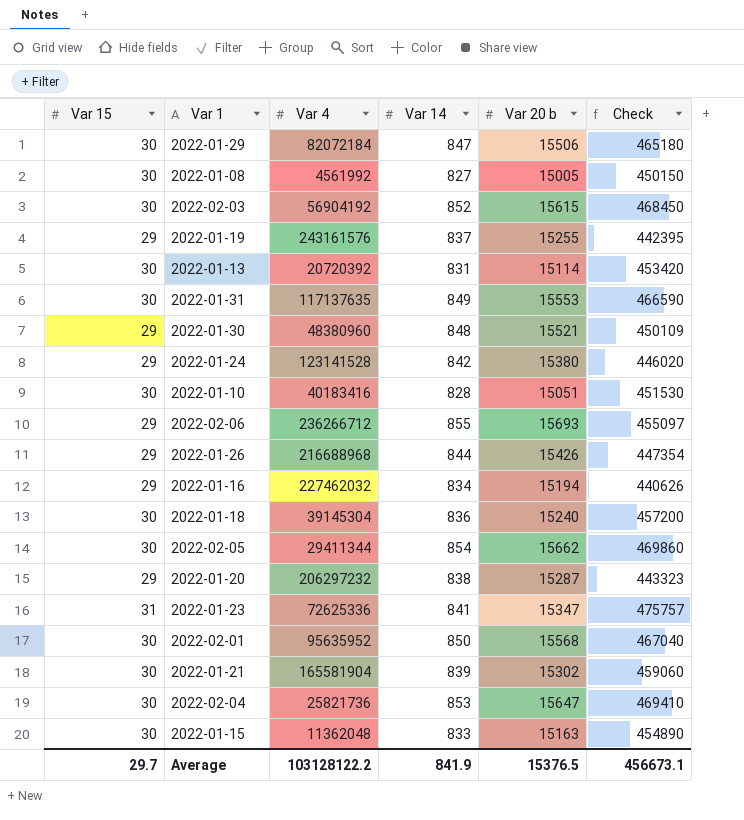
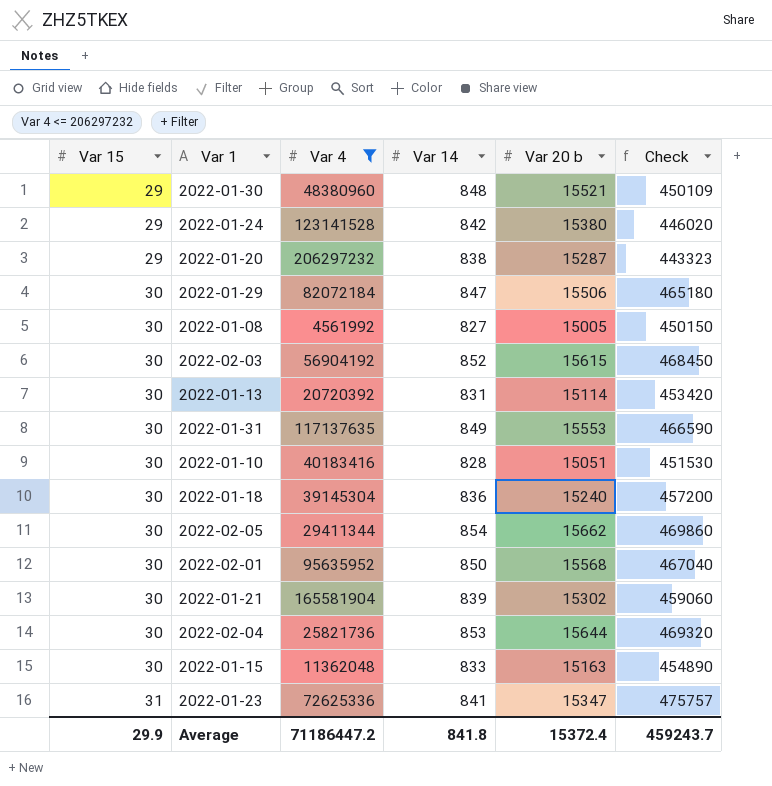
filter: none -> Var 4 <= 206297232
row order: none -> Var 15 ascending
2022-02-04 | Var 20 b: 15647 -> 15644
2022-02-04 | Check: 469410 -> 469320
Average | Var 15: 29.7 -> 29.9
Average | Var 4: 103128122.2 -> 71186447.2
Average | Var 14: 841.9 -> 841.8
Average | Var 20 b: 15376.5 -> 15372.4
Average | Check: 456673.1 -> 459243.7

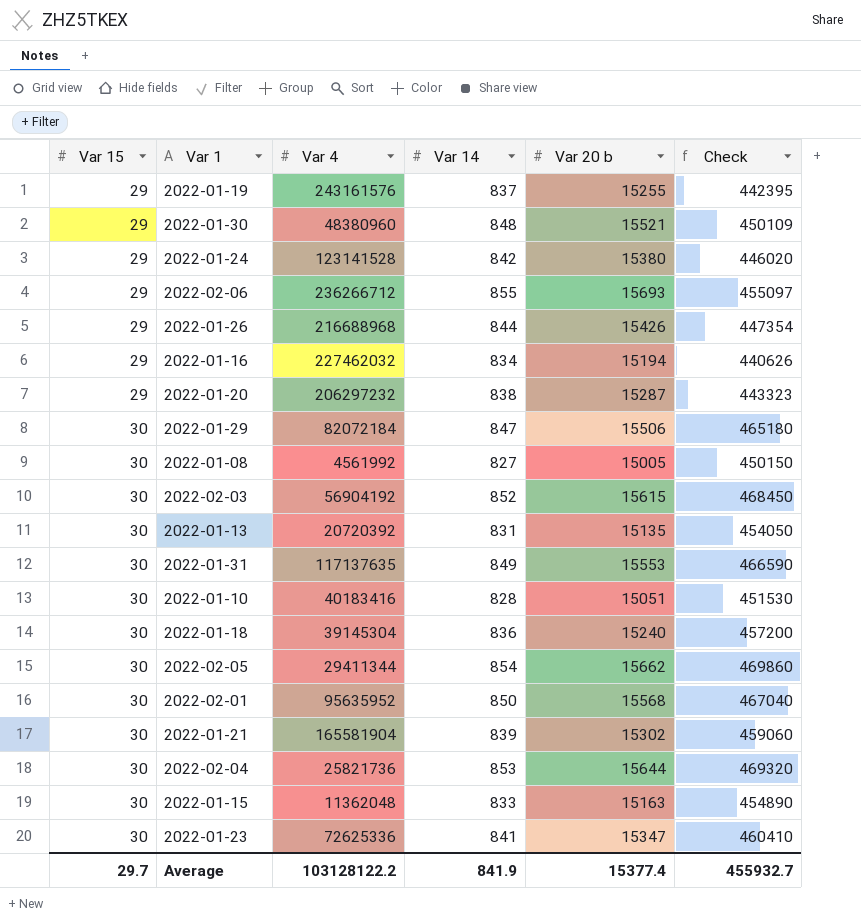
filter: Var 4 <= 206297232 -> none
2022-01-13 | Var 20 b: 15114 -> 15135
2022-01-13 | Check: 453420 -> 454050
2022-01-23 | Var 15: 31 -> 30
2022-01-23 | Check: 475757 -> 460410
Average | Var 15: 29.9 -> 29.7
Average | Var 4: 71186447.2 -> 103128122.2
Average | Var 14: 841.8 -> 841.9
Average | Var 20 b: 15372.4 -> 15377.4
Average | Check: 459243.7 -> 455932.7

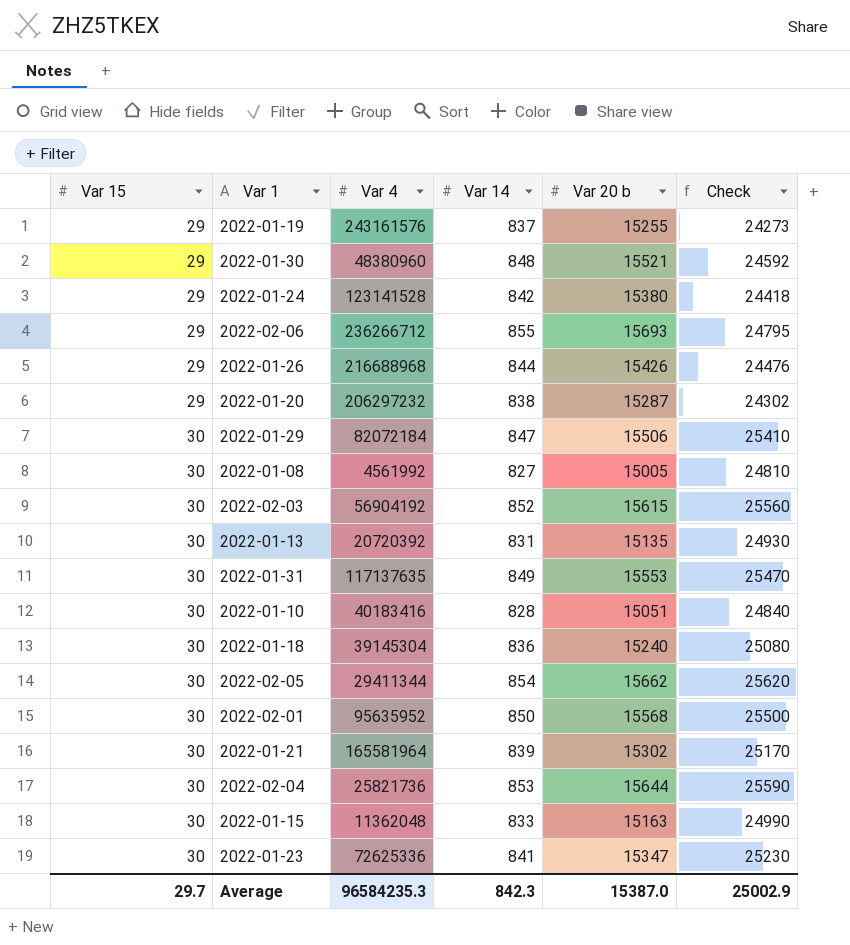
column Check | formula: [Var 15] * [Var 20 b] -> [Var 15] * [Var 14]
row 2022-01-16: 29 | 227462032 | 834 | 15194 | 440626 -> none
2022-01-21 | Var 4: 165581904 -> 165581964
Average | Var 4: 103128122.2 -> 96584235.3
Average | Var 14: 841.9 -> 842.3
Average | Var 20 b: 15377.4 -> 15387.0
Average | Check: 455932.7 -> 25002.9

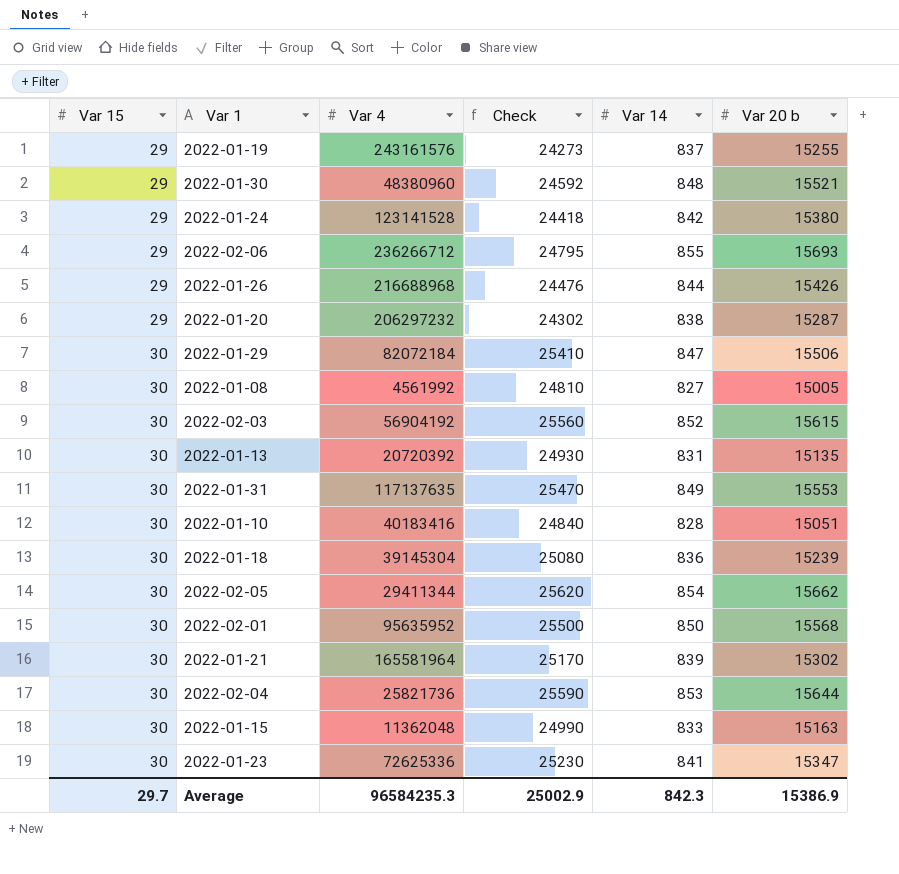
column Check | position: 6 -> 4
2022-01-18 | Var 20 b: 15240 -> 15239
Average | Var 20 b: 15387.0 -> 15386.9

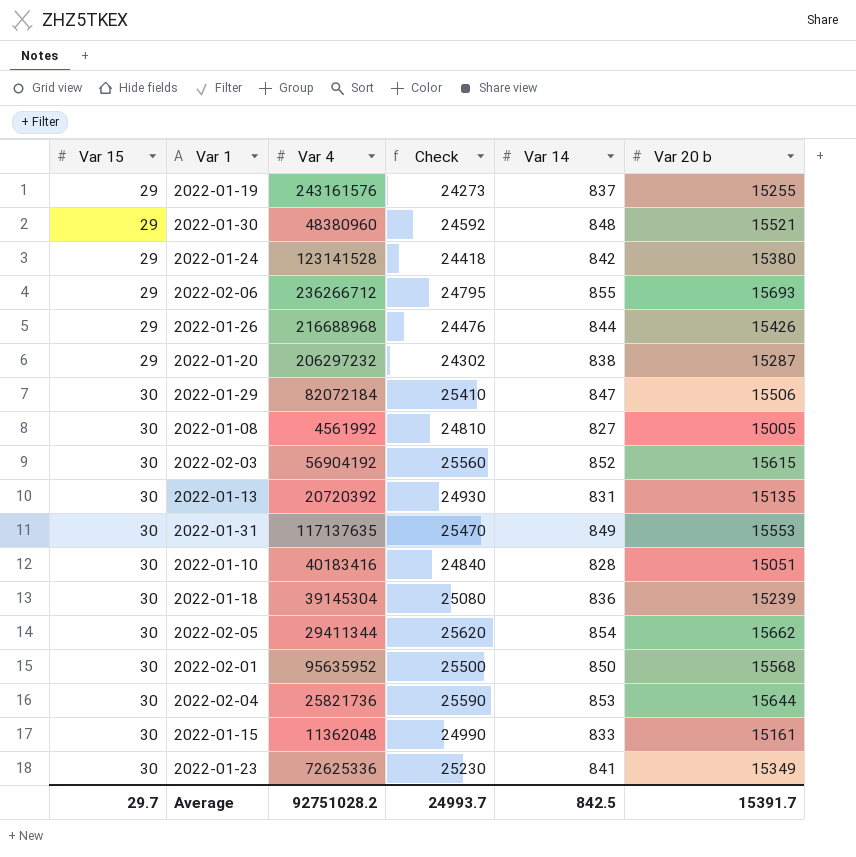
row 2022-01-21: 30 | 165581964 | 25170 | 839 | 15302 -> none
2022-01-15 | Var 20 b: 15163 -> 15161
2022-01-23 | Var 20 b: 15347 -> 15349
Average | Var 4: 96584235.3 -> 92751028.2
Average | Check: 25002.9 -> 24993.7
Average | Var 14: 842.3 -> 842.5
Average | Var 20 b: 15386.9 -> 15391.7

